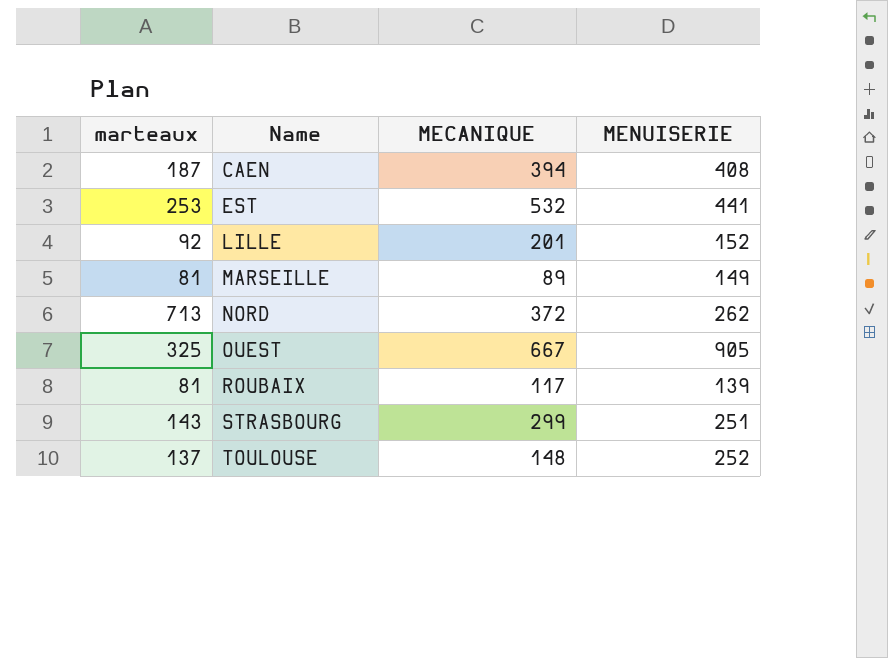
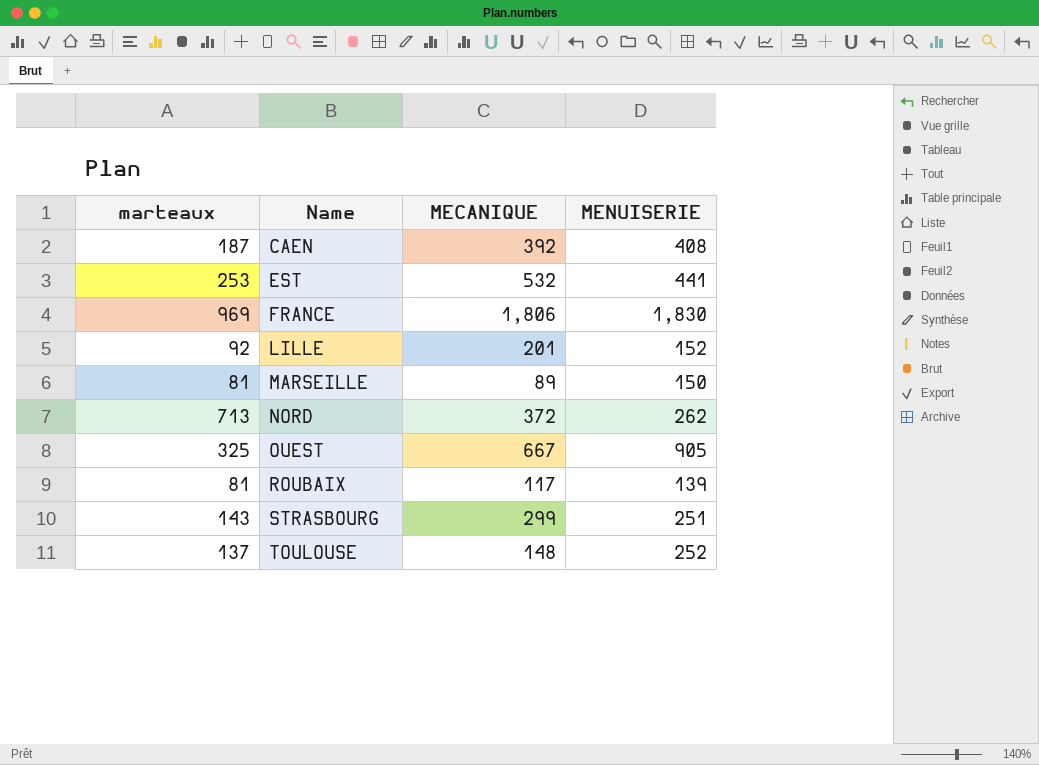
CAEN | MECANIQUE: 394 -> 392
row FRANCE: none -> 969 | 1,806 | 1,830
MARSEILLE | MENUISERIE: 149 -> 150

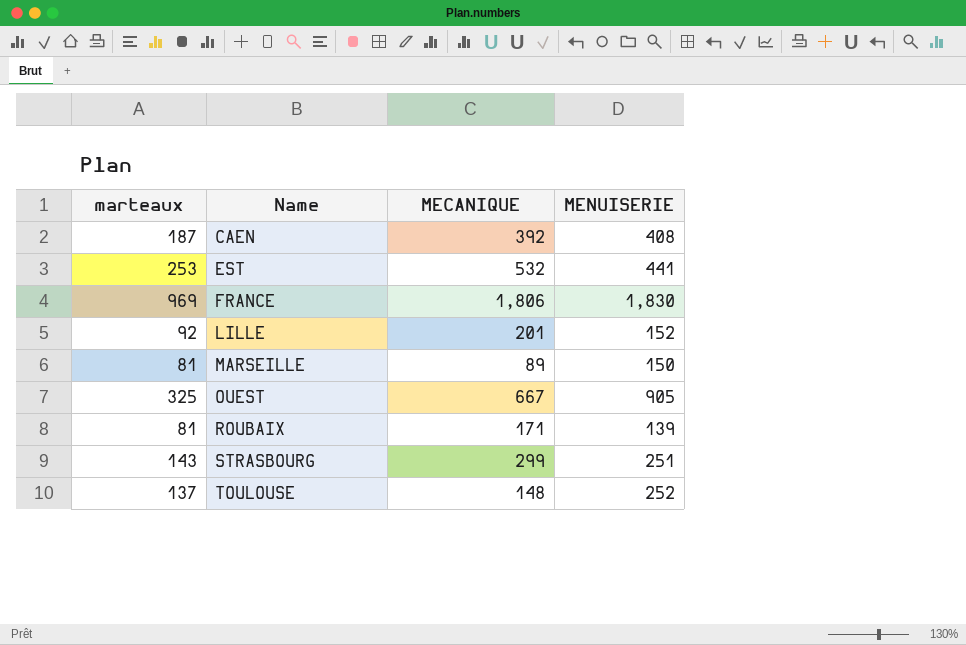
row NORD: 713 | 372 | 262 -> none
ROUBAIX | MECANIQUE: 117 -> 171

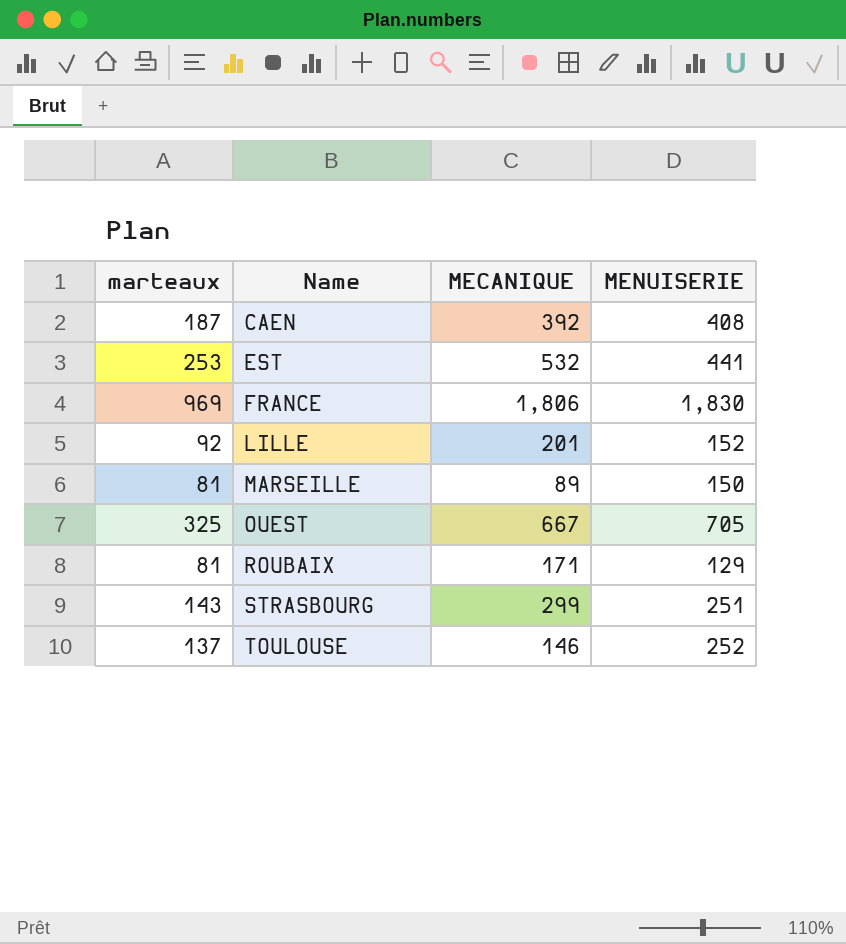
OUEST | MENUISERIE: 905 -> 705
ROUBAIX | MENUISERIE: 139 -> 129
TOULOUSE | MECANIQUE: 148 -> 146

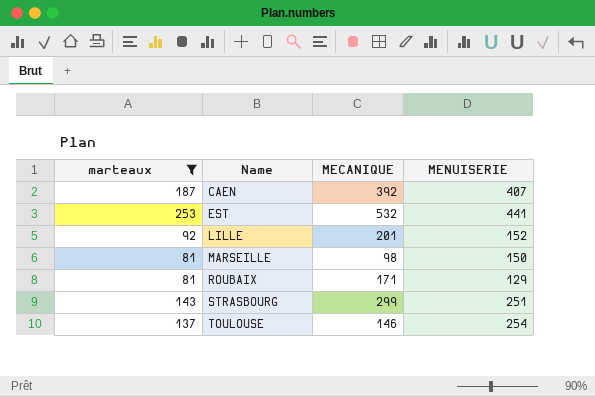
filter: none -> marteaux <= 253
CAEN | MENUISERIE: 408 -> 407
MARSEILLE | MECANIQUE: 89 -> 98
TOULOUSE | MENUISERIE: 252 -> 254

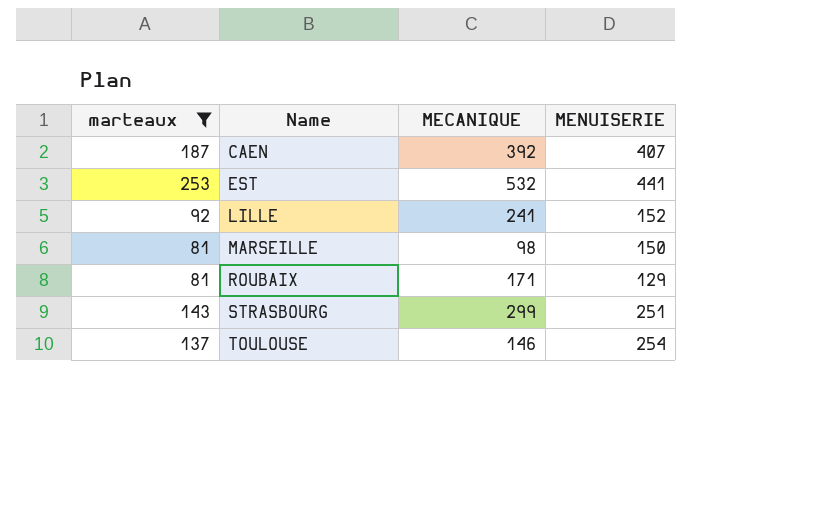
LILLE | MECANIQUE: 201 -> 241

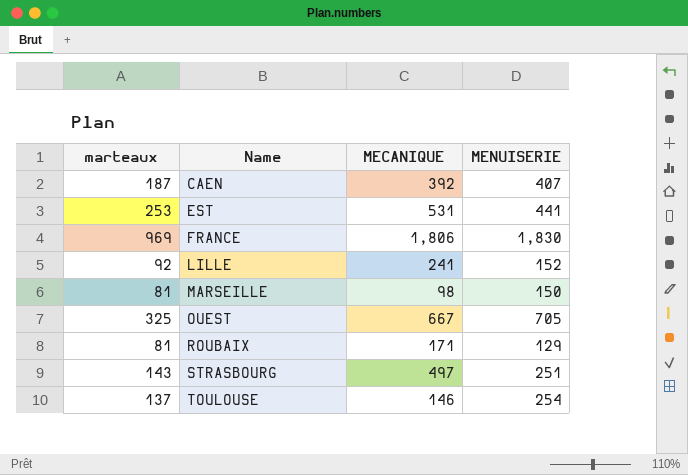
filter: marteaux <= 253 -> none
EST | MECANIQUE: 532 -> 531
STRASBOURG | MECANIQUE: 299 -> 497

